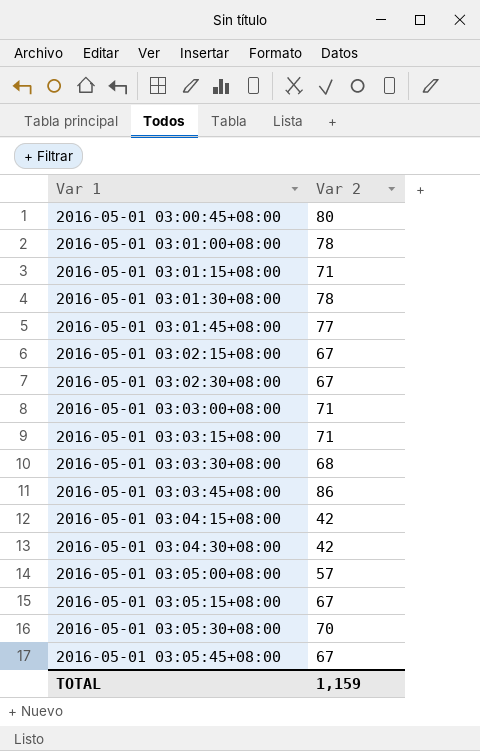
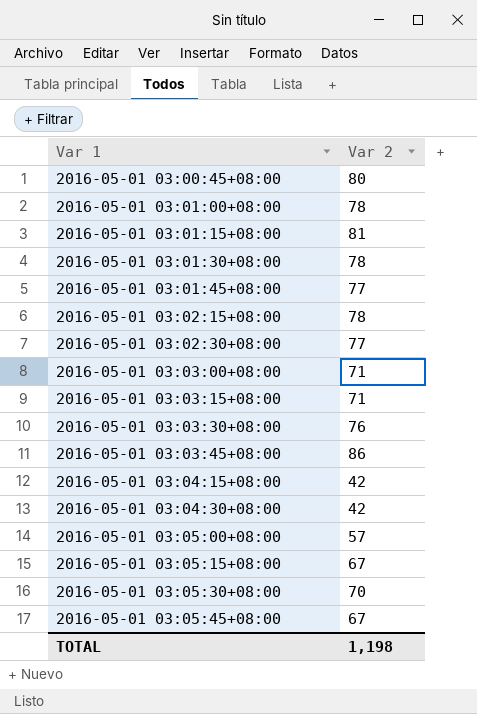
2016-05-01 03:01:15+08:00 | Var 2: 71 -> 81
2016-05-01 03:02:15+08:00 | Var 2: 67 -> 78
2016-05-01 03:02:30+08:00 | Var 2: 67 -> 77
2016-05-01 03:03:30+08:00 | Var 2: 68 -> 76
TOTAL | Var 2: 1,159 -> 1,198

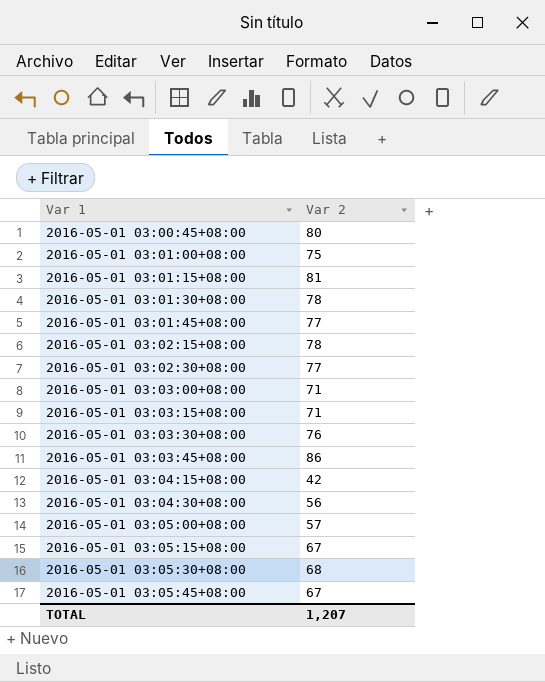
2016-05-01 03:01:00+08:00 | Var 2: 78 -> 75
2016-05-01 03:04:30+08:00 | Var 2: 42 -> 56
2016-05-01 03:05:30+08:00 | Var 2: 70 -> 68
TOTAL | Var 2: 1,198 -> 1,207

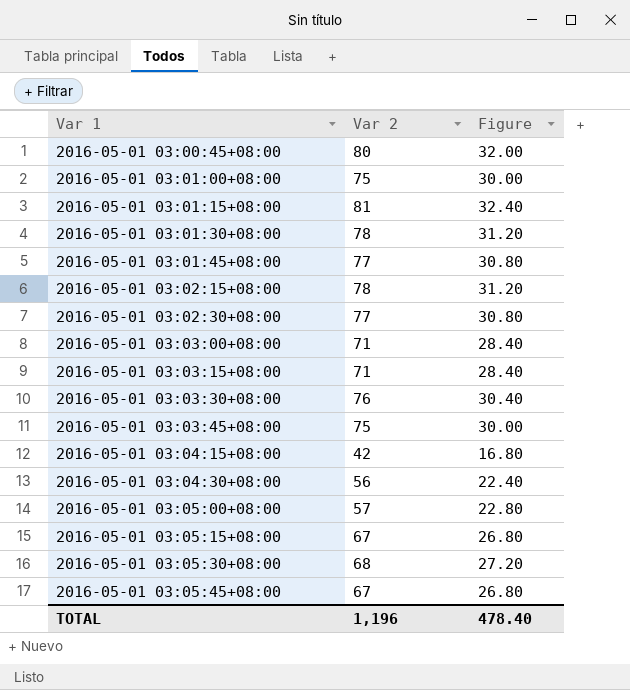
column Figure | formula: none -> [Var 2] * 0.4
2016-05-01 03:03:45+08:00 | Var 2: 86 -> 75
TOTAL | Var 2: 1,207 -> 1,196

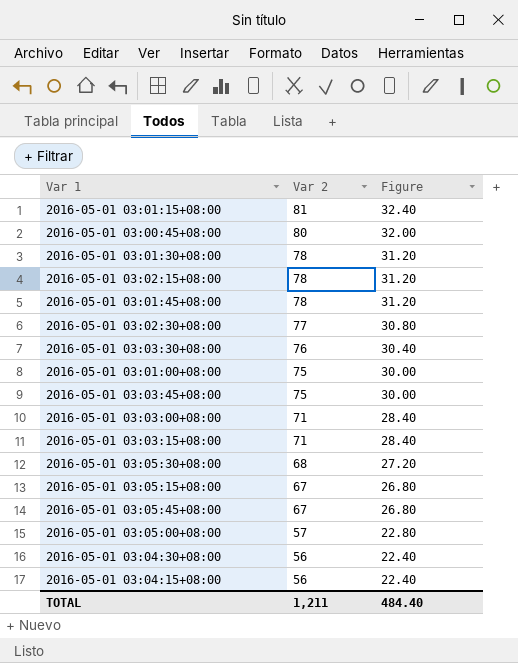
row order: Var 1 ascending -> Var 2 descending
2016-05-01 03:01:45+08:00 | Var 2: 77 -> 78
2016-05-01 03:01:45+08:00 | Figure: 30.80 -> 31.20
2016-05-01 03:04:15+08:00 | Var 2: 42 -> 56
2016-05-01 03:04:15+08:00 | Figure: 16.80 -> 22.40
TOTAL | Var 2: 1,196 -> 1,211
TOTAL | Figure: 478.40 -> 484.40

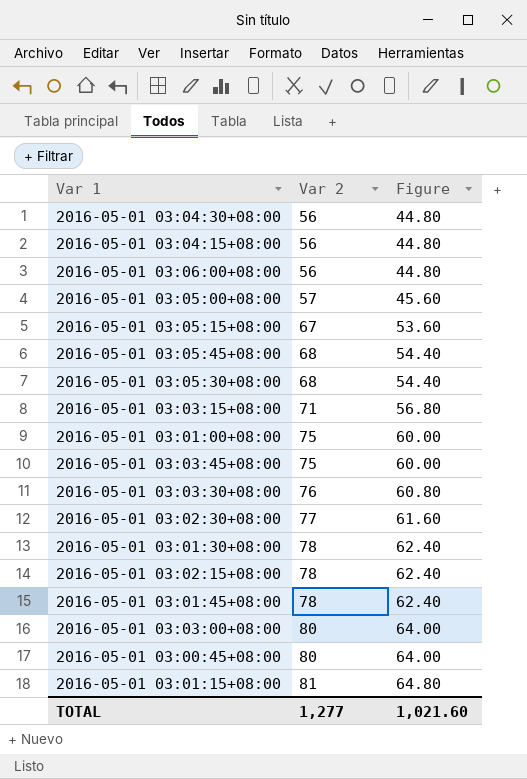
row order: Var 2 descending -> Var 2 ascending
column Figure | formula: [Var 2] * 0.4 -> [Var 2] * 0.8
row 2016-05-01 03:06:00+08:00: none -> 56 | 44.80
2016-05-01 03:05:45+08:00 | Var 2: 67 -> 68
2016-05-01 03:03:00+08:00 | Var 2: 71 -> 80
TOTAL | Var 2: 1,211 -> 1,277
TOTAL | Figure: 484.40 -> 1,021.60

